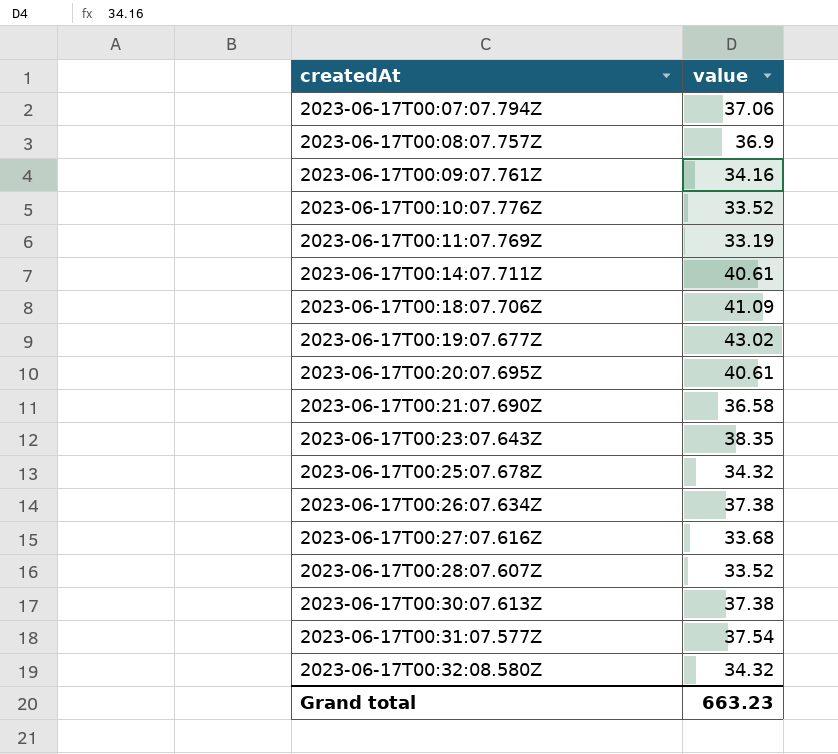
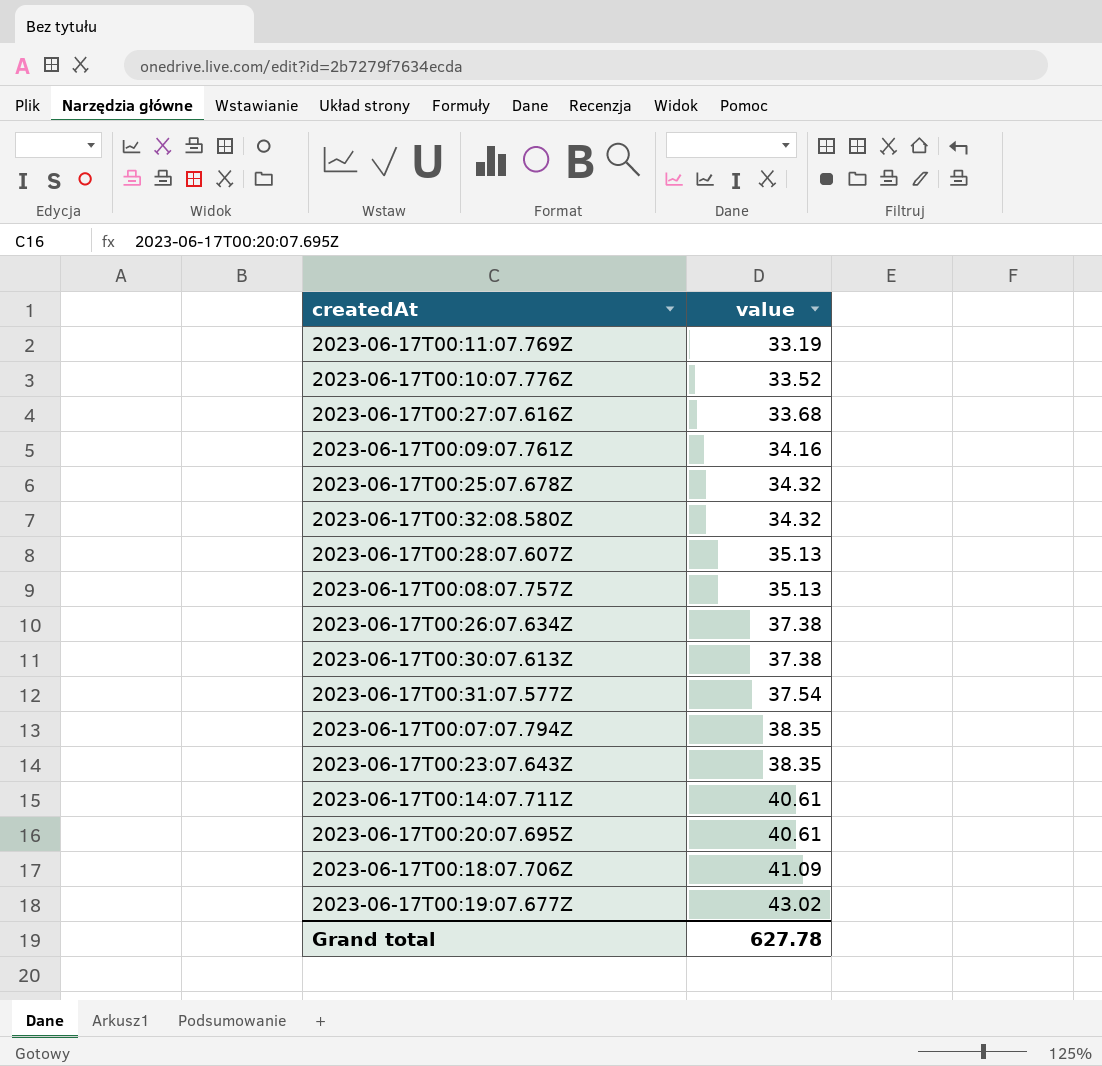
row order: createdAt ascending -> value ascending
row 2023-06-17T00:21:07.690Z: 36.58 -> none
2023-06-17T00:28:07.607Z | value: 33.52 -> 35.13
2023-06-17T00:08:07.757Z | value: 36.9 -> 35.13
2023-06-17T00:07:07.794Z | value: 37.06 -> 38.35
Grand total | value: 663.23 -> 627.78

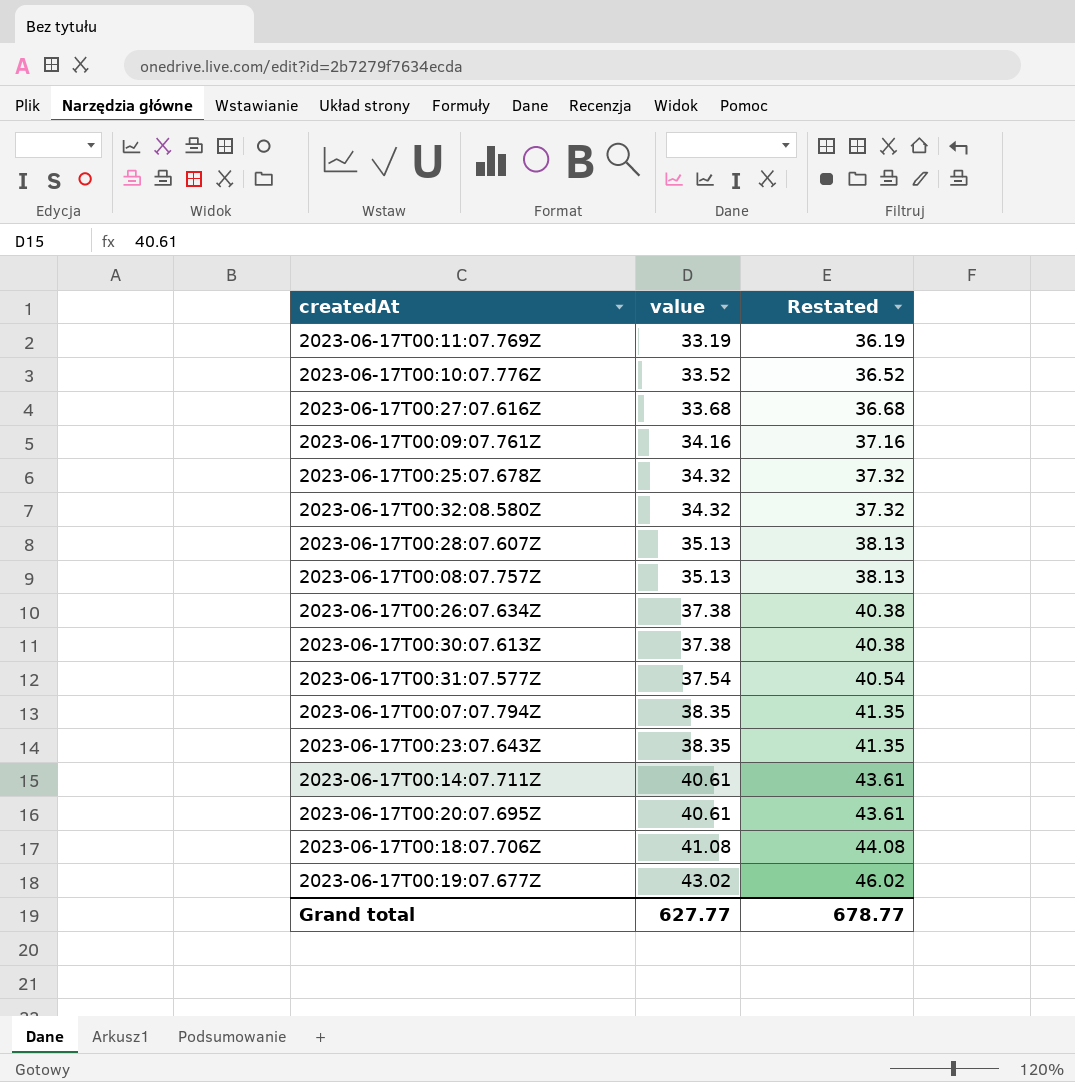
column Restated | formula: none -> [value] + 3
2023-06-17T00:18:07.706Z | value: 41.09 -> 41.08
Grand total | value: 627.78 -> 627.77

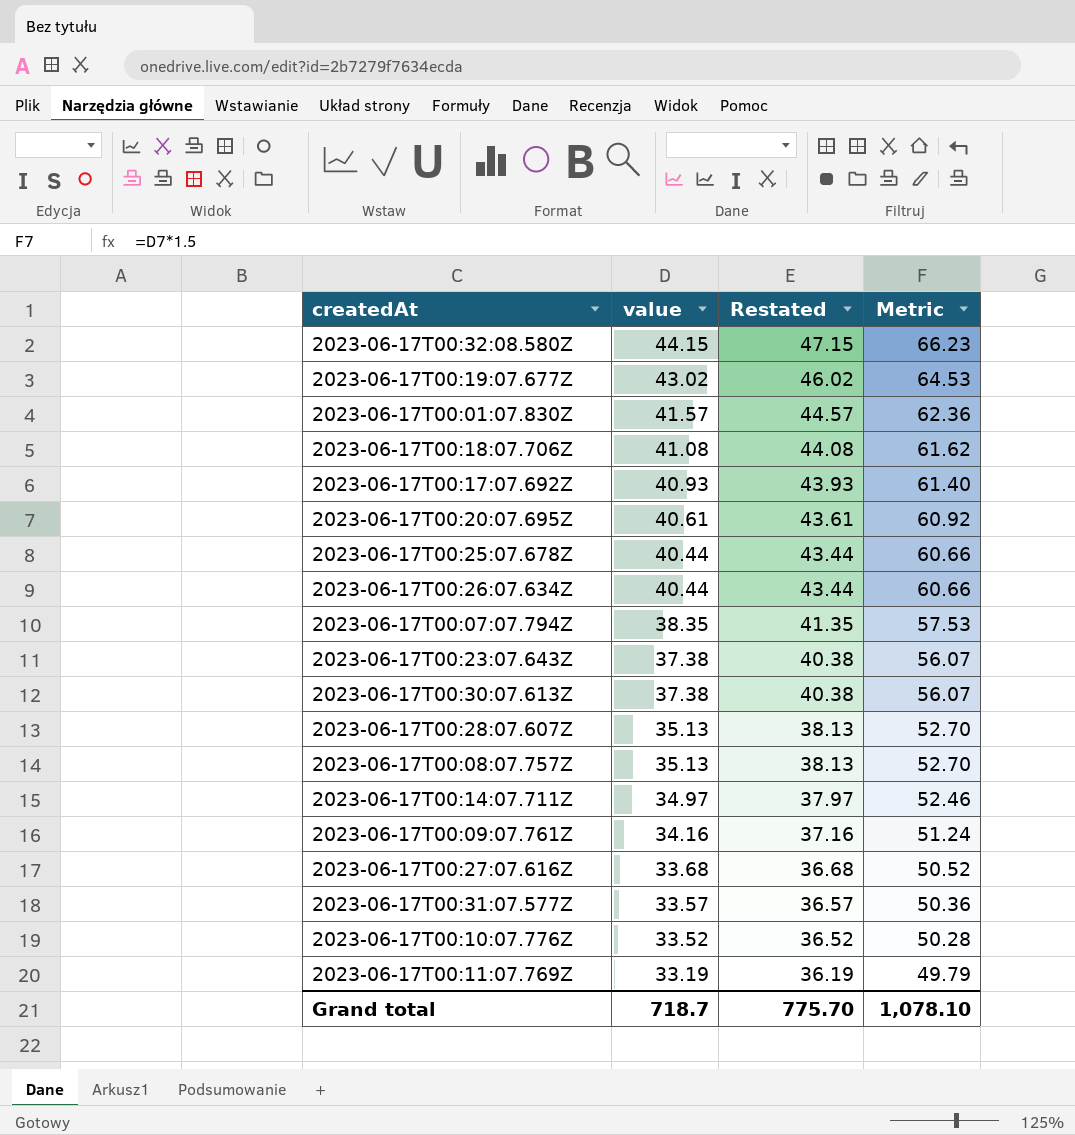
row order: value ascending -> value descending
column Metric | formula: none -> [value] * 1.5
2023-06-17T00:32:08.580Z | value: 34.32 -> 44.15
2023-06-17T00:32:08.580Z | Restated: 37.32 -> 47.15
row 2023-06-17T00:01:07.830Z: none -> 41.57 | 44.57 | 62.36
row 2023-06-17T00:17:07.692Z: none -> 40.93 | 43.93 | 61.40
2023-06-17T00:25:07.678Z | value: 34.32 -> 40.44
2023-06-17T00:25:07.678Z | Restated: 37.32 -> 43.44
2023-06-17T00:26:07.634Z | value: 37.38 -> 40.44
2023-06-17T00:26:07.634Z | Restated: 40.38 -> 43.44
2023-06-17T00:23:07.643Z | value: 38.35 -> 37.38
2023-06-17T00:23:07.643Z | Restated: 41.35 -> 40.38
2023-06-17T00:14:07.711Z | value: 40.61 -> 34.97
2023-06-17T00:14:07.711Z | Restated: 43.61 -> 37.97
2023-06-17T00:31:07.577Z | value: 37.54 -> 33.57
2023-06-17T00:31:07.577Z | Restated: 40.54 -> 36.57
Grand total | value: 627.77 -> 718.7
Grand total | Restated: 678.77 -> 775.70

